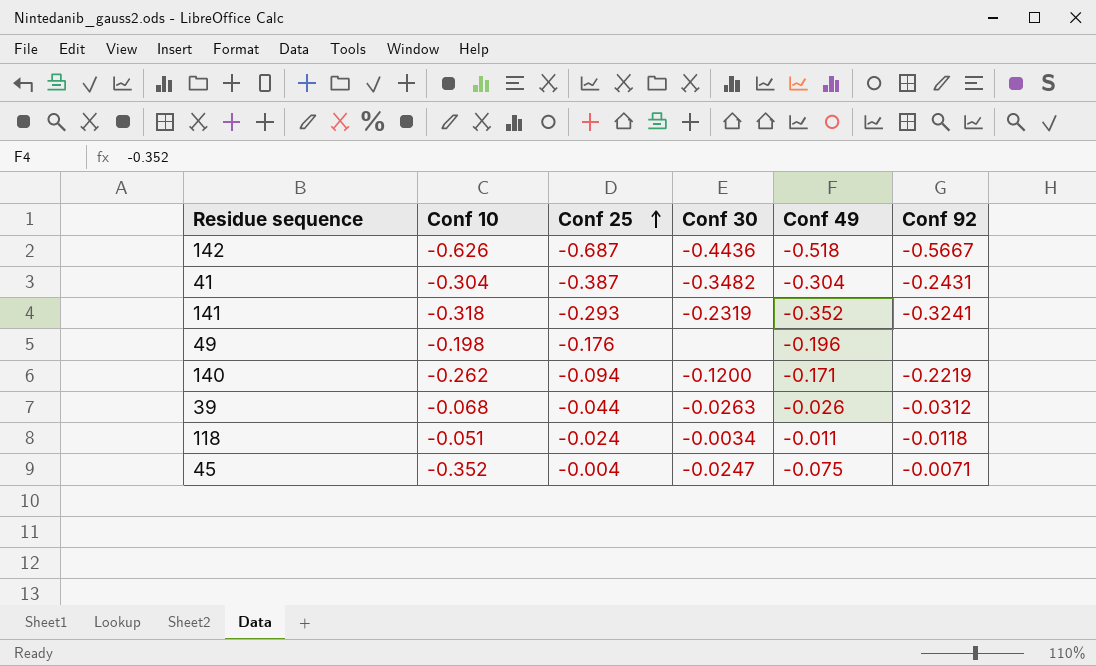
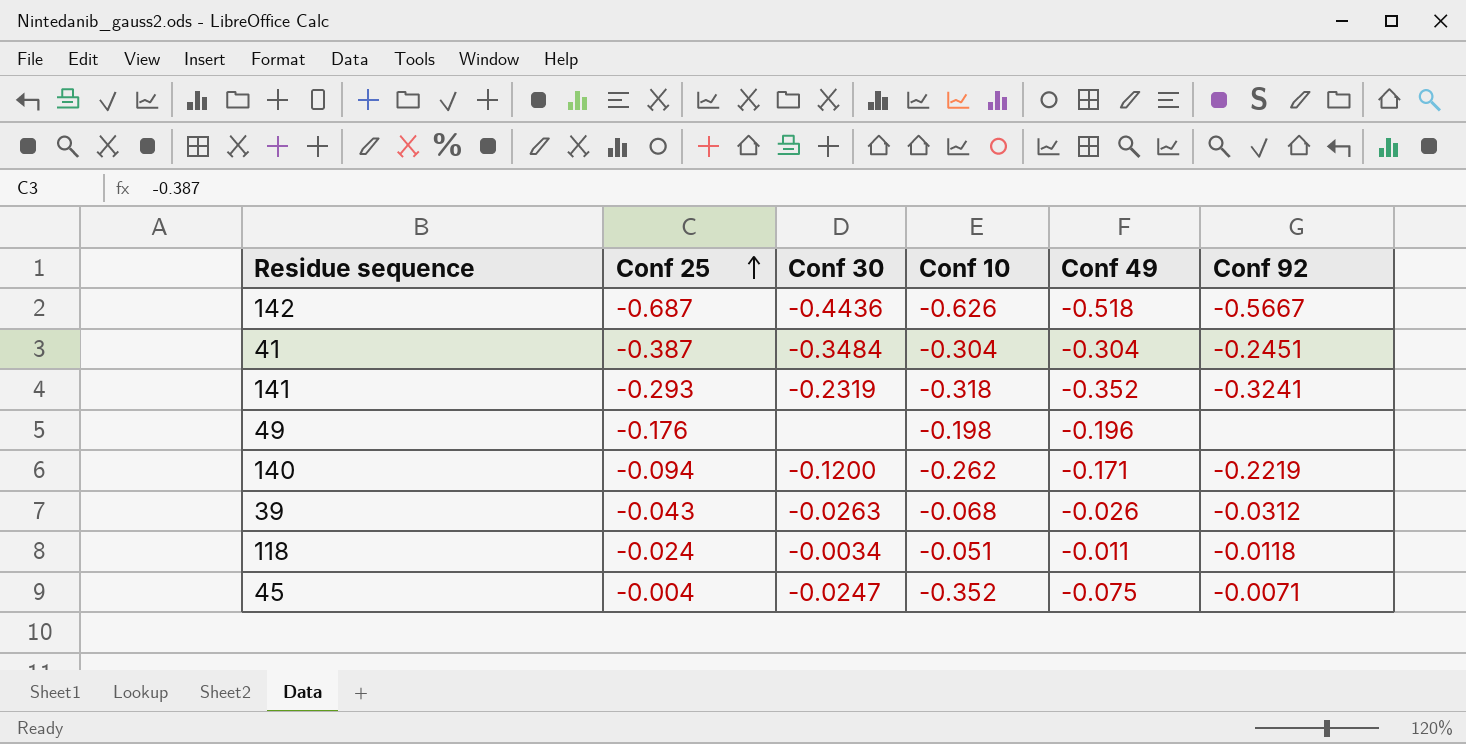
column Conf 10 | position: 2 -> 4
41 | Conf 30: -0.3482 -> -0.3484
41 | Conf 92: -0.2431 -> -0.2451
39 | Conf 25: -0.044 -> -0.043

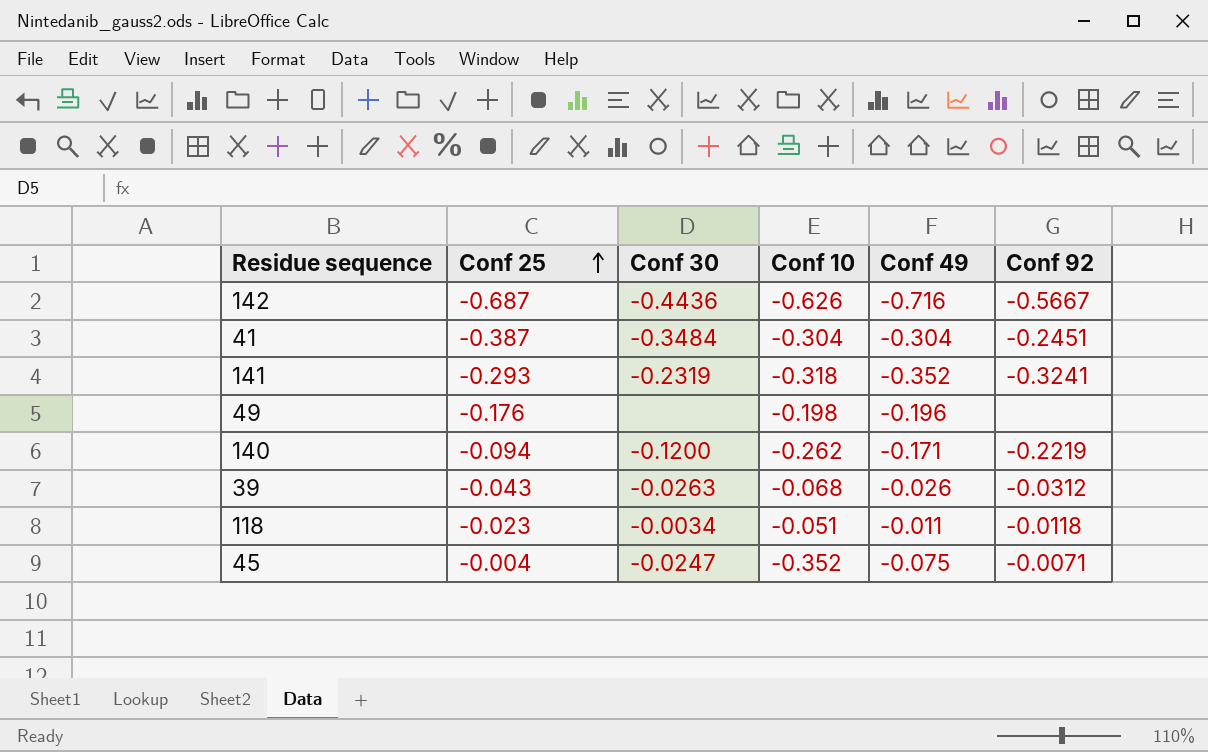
142 | Conf 49: -0.518 -> -0.716
118 | Conf 25: -0.024 -> -0.023

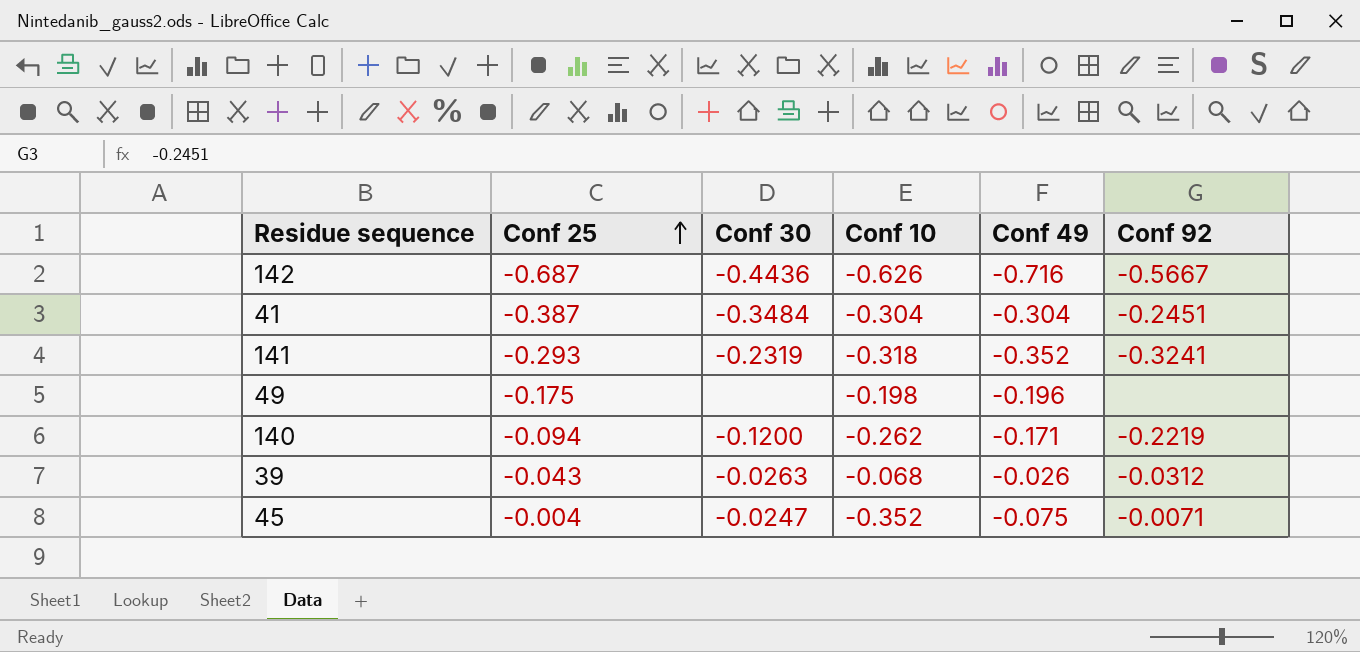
row 118: -0.023 | -0.0034 | -0.051 | -0.011 | -0.0118 -> none
49 | Conf 25: -0.176 -> -0.175

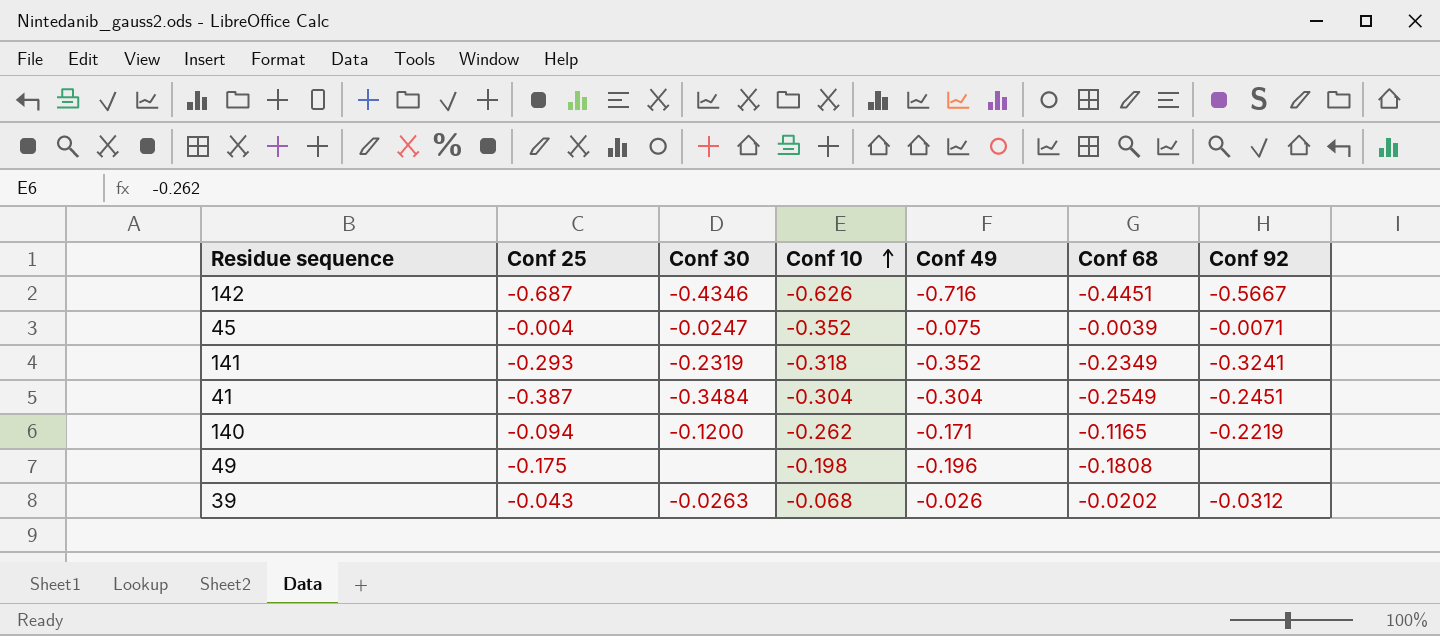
row order: Conf 25 ascending -> Conf 10 ascending
column Conf 68 | position: none -> 6
142 | Conf 30: -0.4436 -> -0.4346

